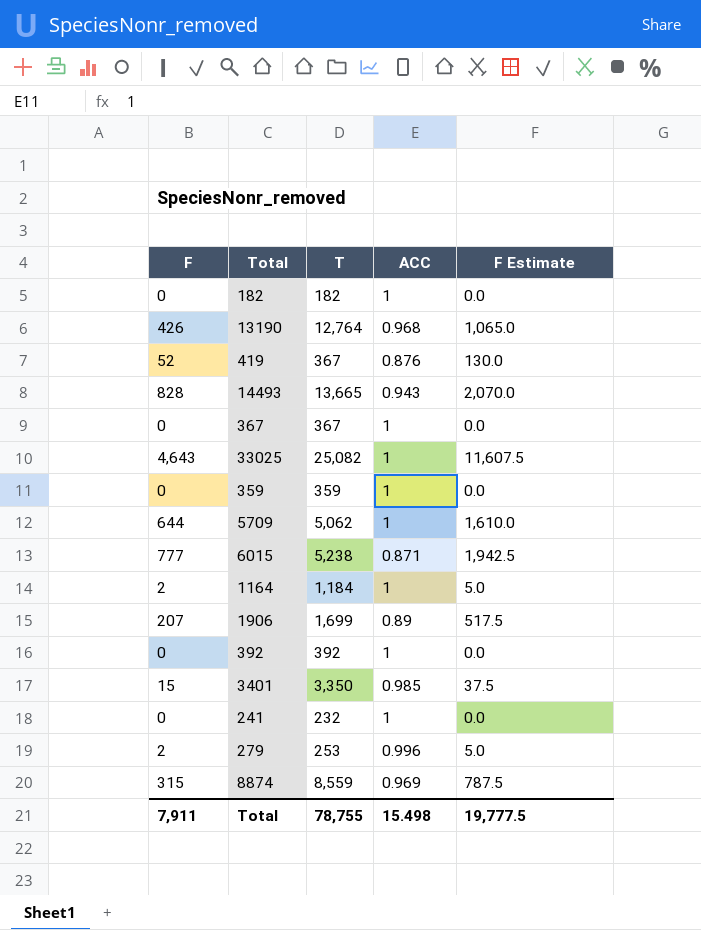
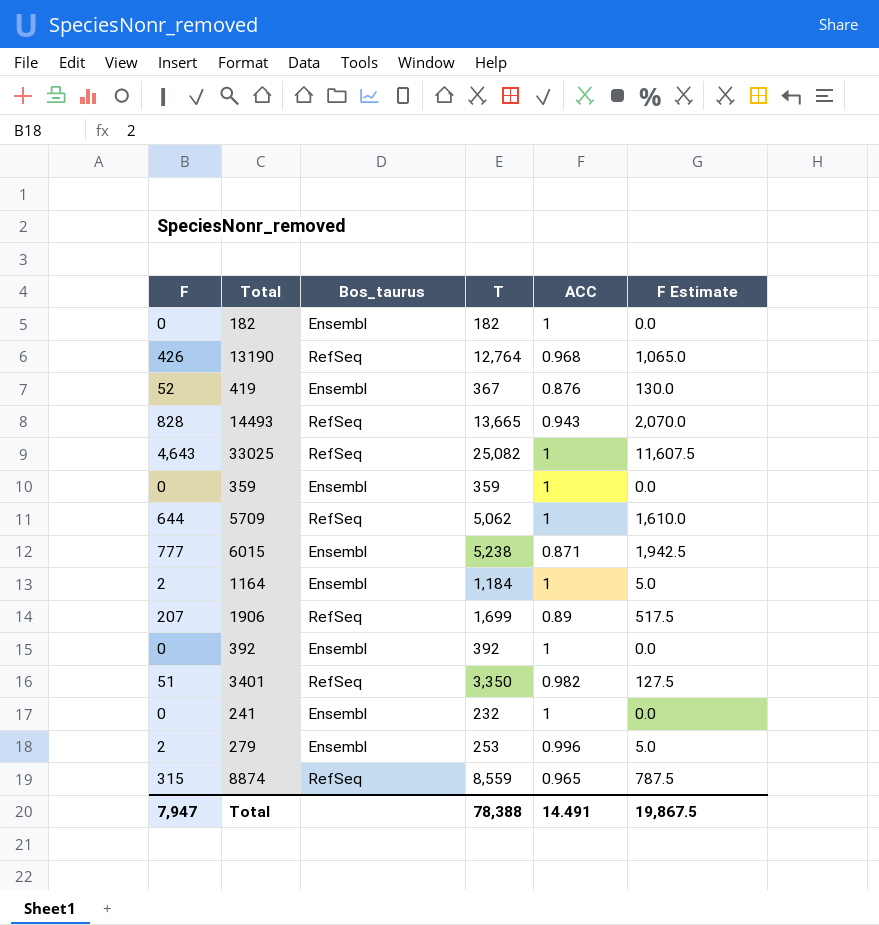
column Bos_taurus | position: none -> 3
row 367: 0 | 367 | 1 | 0.0 -> none
3401 | F: 15 -> 51
3401 | ACC: 0.985 -> 0.982
3401 | F Estimate: 37.5 -> 127.5
8874 | ACC: 0.969 -> 0.965
Total | F: 7,911 -> 7,947
Total | T: 78,755 -> 78,388
Total | ACC: 15.498 -> 14.491
Total | F Estimate: 19,777.5 -> 19,867.5

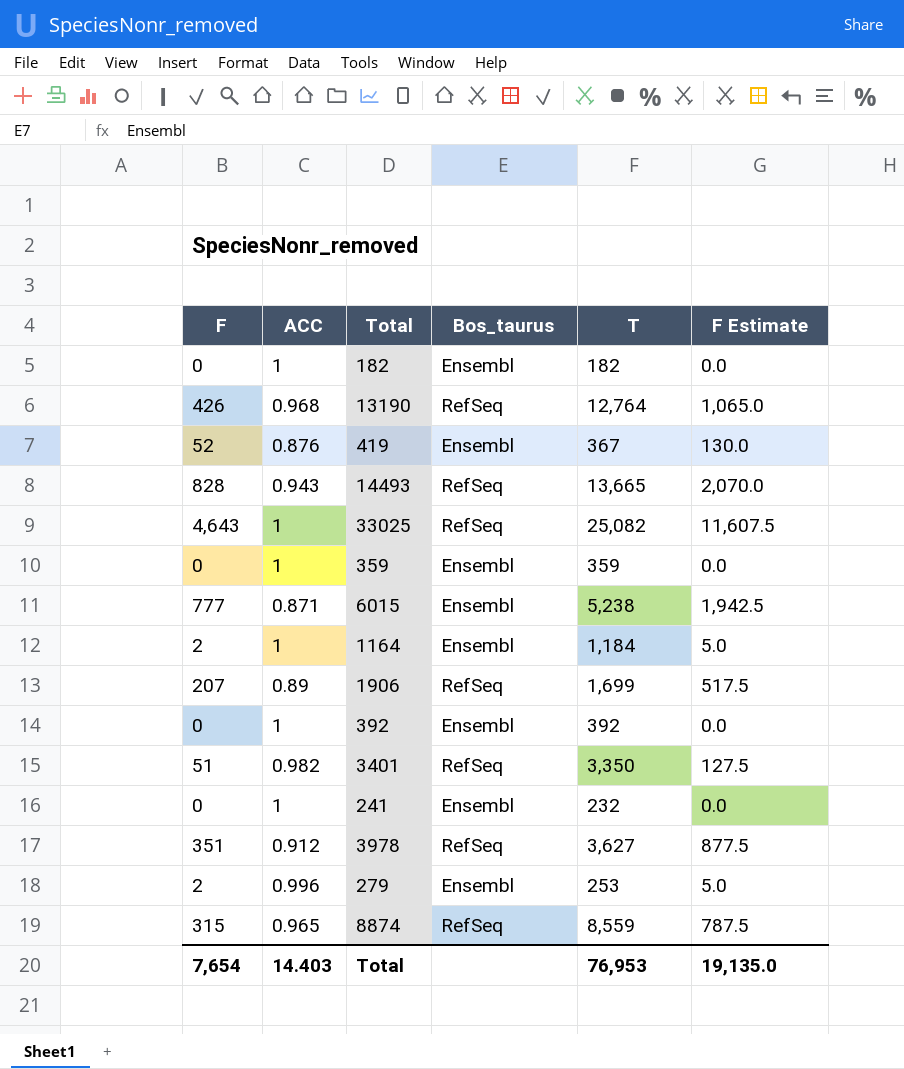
column ACC | position: 5 -> 2
row 5709: 644 | RefSeq | 5,062 | 1 | 1,610.0 -> none
row 3978: none -> 351 | 0.912 | RefSeq | 3,627 | 877.5
Total | F: 7,947 -> 7,654
Total | ACC: 14.491 -> 14.403
Total | T: 78,388 -> 76,953
Total | F Estimate: 19,867.5 -> 19,135.0

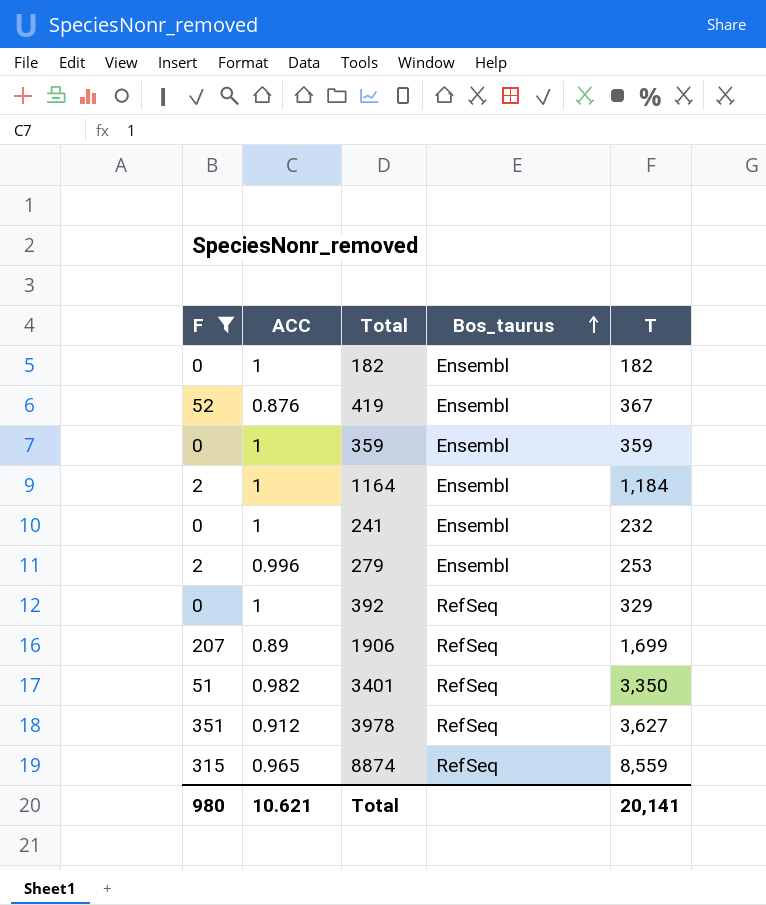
filter: none -> F <= 351
row order: none -> Bos_taurus ascending
column F Estimate | formula: [F] * 2.5 -> none
392 | Bos_taurus: Ensembl -> RefSeq
392 | T: 392 -> 329
Total | F: 7,654 -> 980
Total | ACC: 14.403 -> 10.621
Total | T: 76,953 -> 20,141

